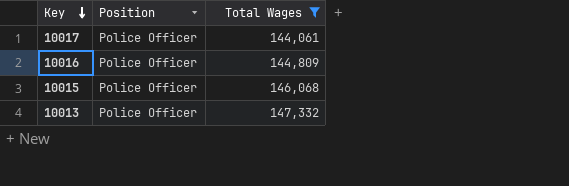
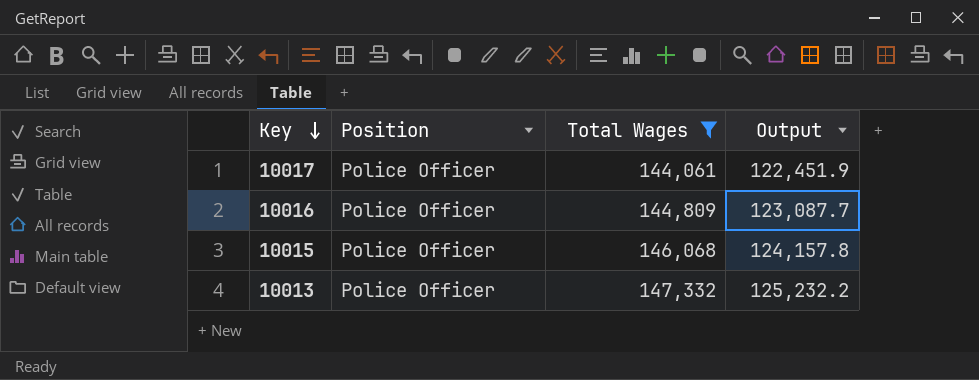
column Output | formula: none -> [Total Wages] * 0.85

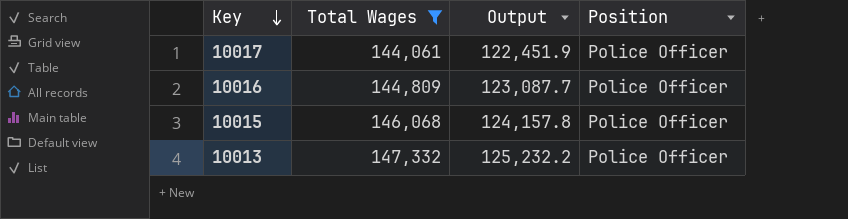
column Position | position: 2 -> 4

